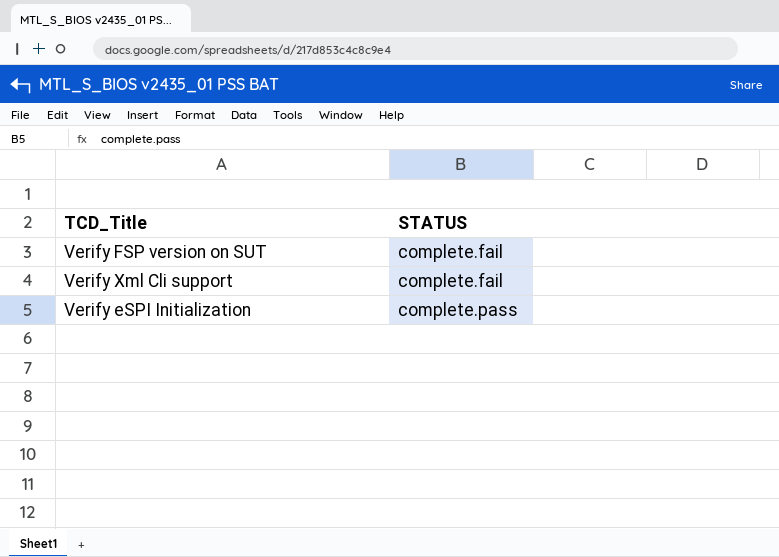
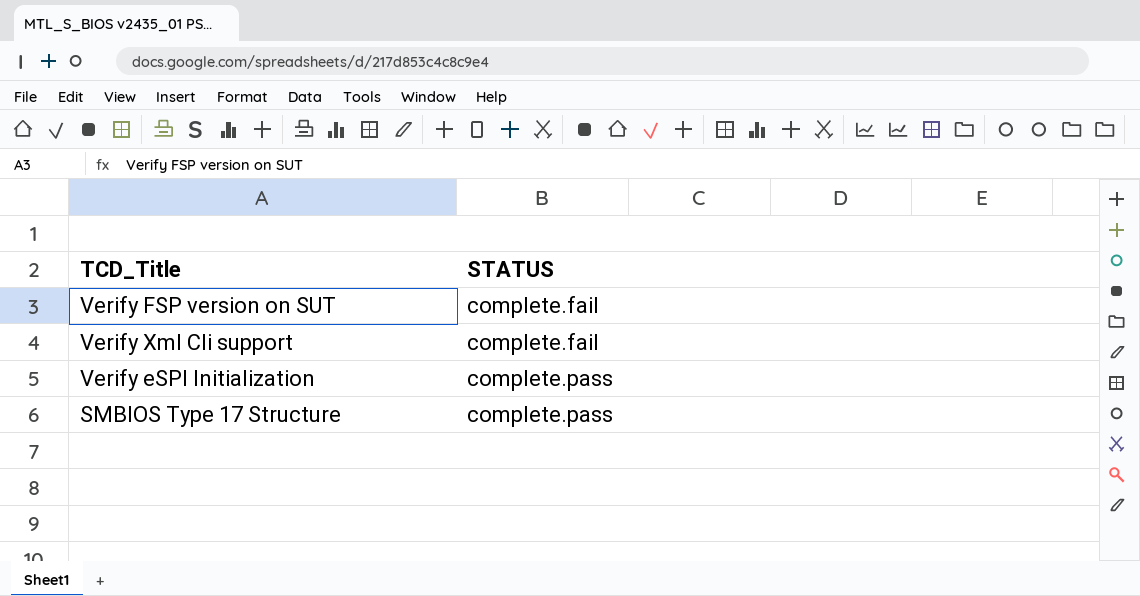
row SMBIOS Type 17 Structure: none -> complete.pass

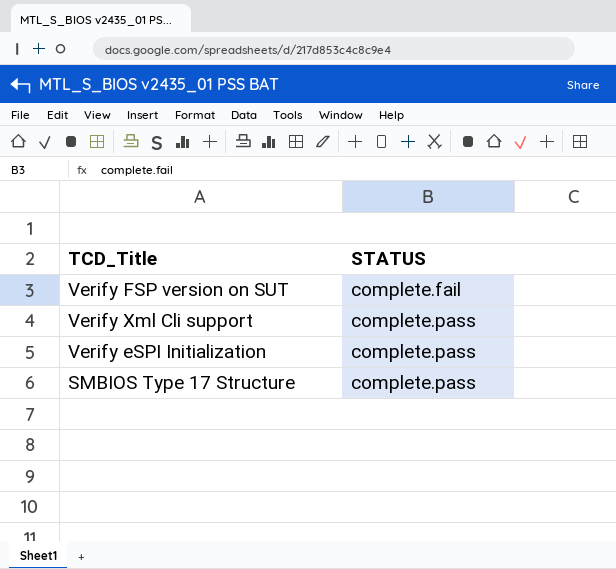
Verify Xml Cli support | STATUS: complete.fail -> complete.pass

